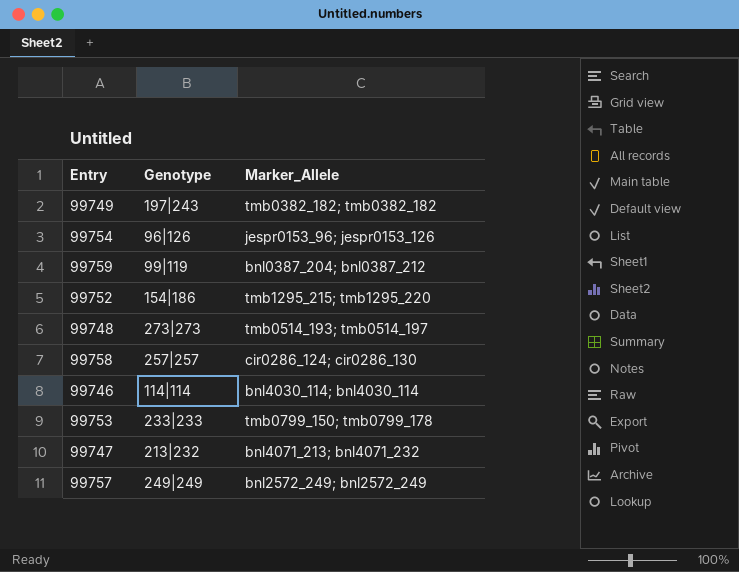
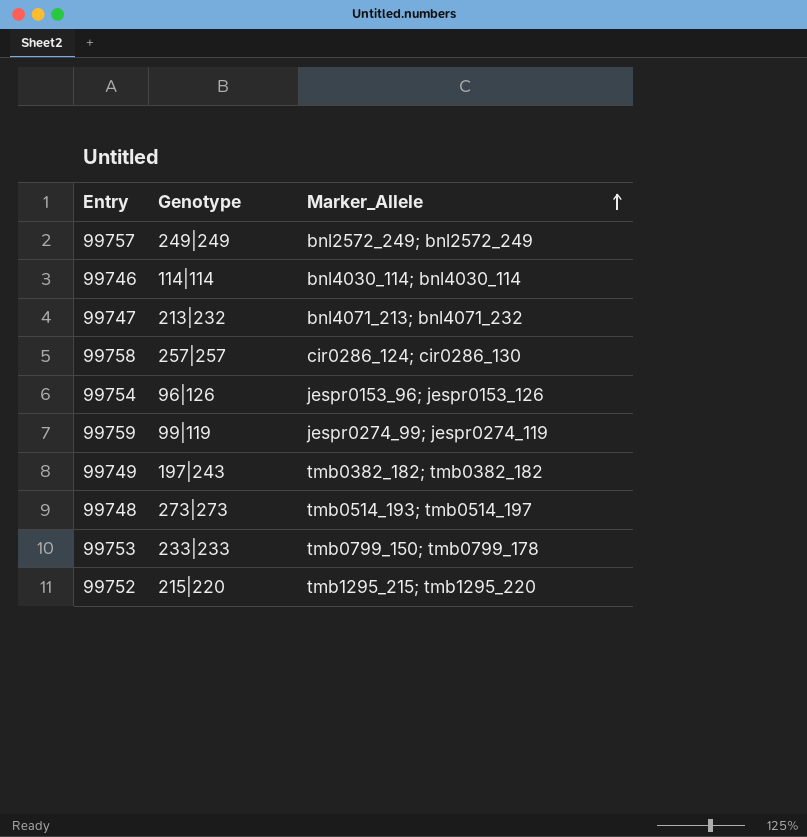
row order: none -> Marker_Allele ascending
99759 | Marker_Allele: bnl0387_204; bnl0387_212 -> jespr0274_99; jespr0274_119
99752 | Genotype: 154|186 -> 215|220

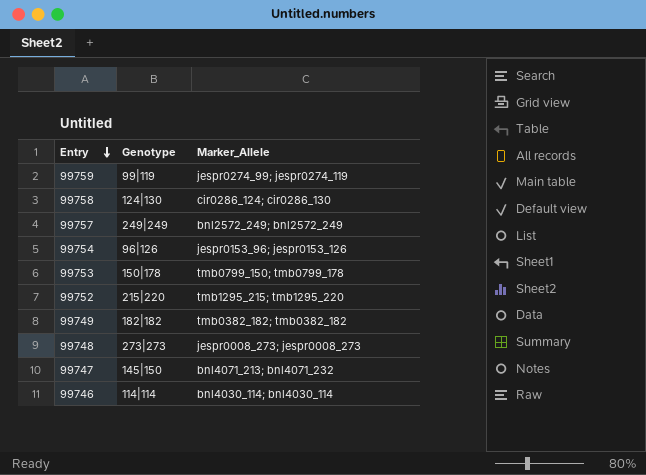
row order: Marker_Allele ascending -> Entry descending
99758 | Genotype: 257|257 -> 124|130
99753 | Genotype: 233|233 -> 150|178
99749 | Genotype: 197|243 -> 182|182
99748 | Marker_Allele: tmb0514_193; tmb0514_197 -> jespr0008_273; jespr0008_273
99747 | Genotype: 213|232 -> 145|150

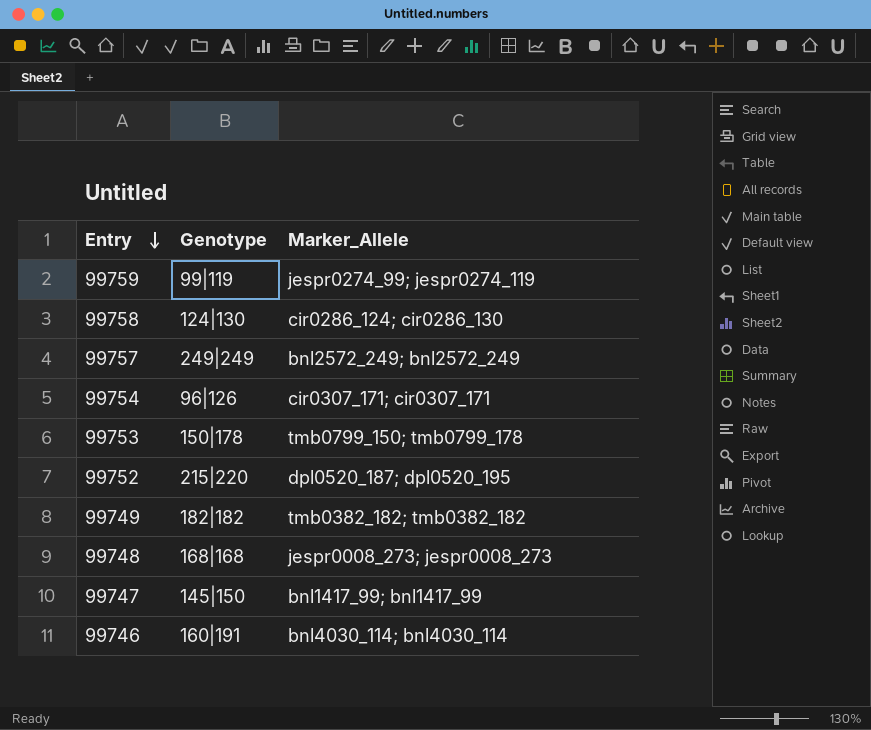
99754 | Marker_Allele: jespr0153_96; jespr0153_126 -> cir0307_171; cir0307_171
99752 | Marker_Allele: tmb1295_215; tmb1295_220 -> dpl0520_187; dpl0520_195
99748 | Genotype: 273|273 -> 168|168
99747 | Marker_Allele: bnl4071_213; bnl4071_232 -> bnl1417_99; bnl1417_99
99746 | Genotype: 114|114 -> 160|191

